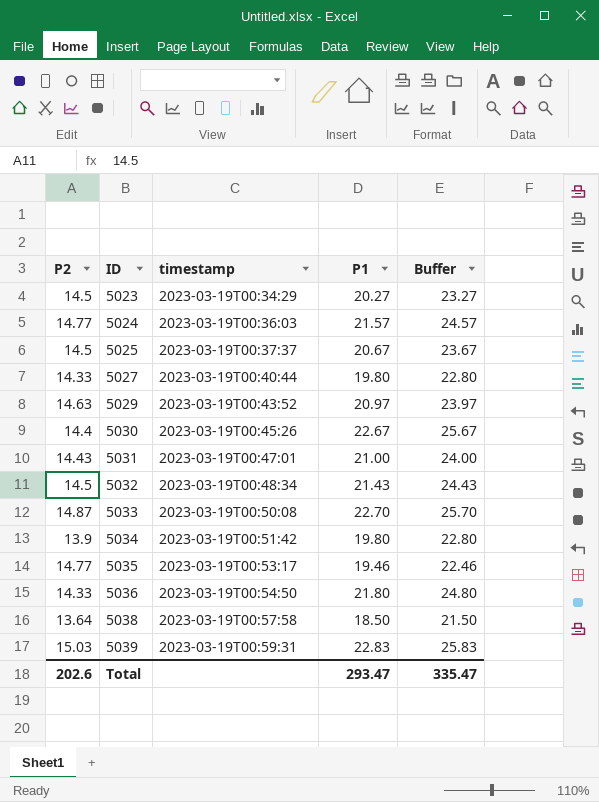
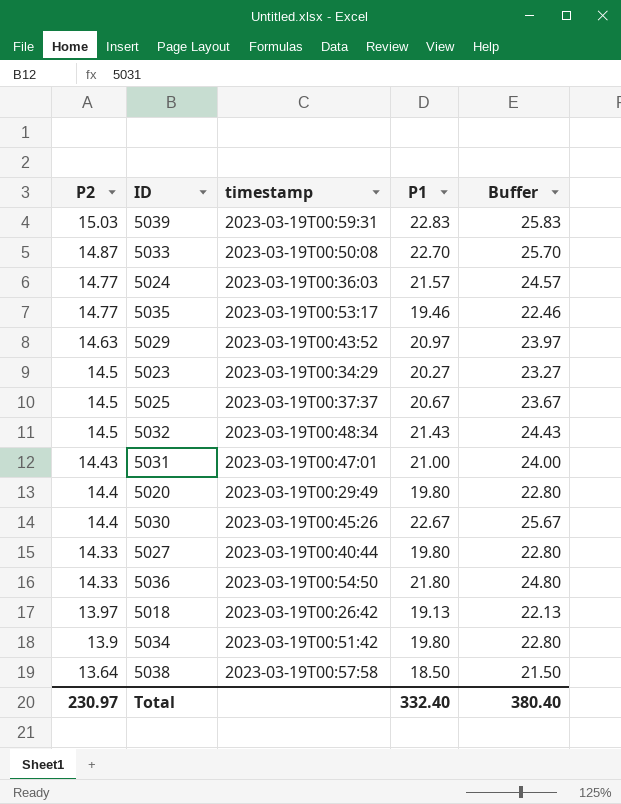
row order: ID ascending -> P2 descending
row 5020: none -> 14.4 | 2023-03-19T00:29:49 | 19.80 | 22.80
row 5018: none -> 13.97 | 2023-03-19T00:26:42 | 19.13 | 22.13
Total | P2: 202.6 -> 230.97
Total | P1: 293.47 -> 332.40
Total | Buffer: 335.47 -> 380.40

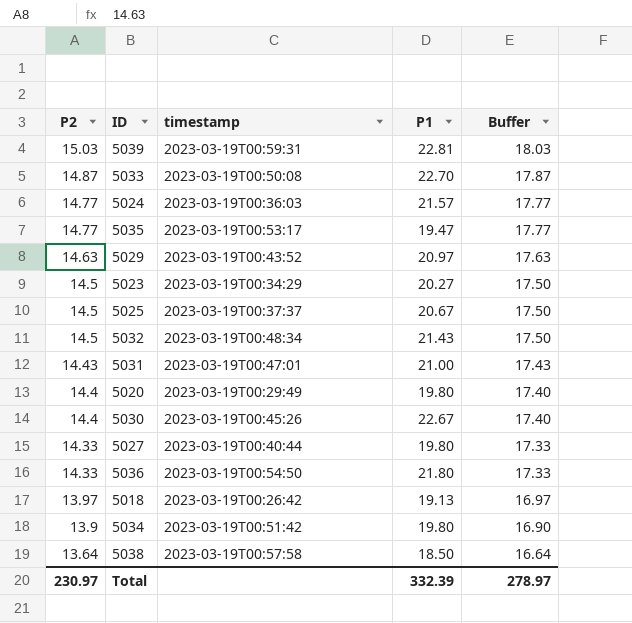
column Buffer | formula: [P1] + 3 -> [P2] + 3
5039 | P1: 22.83 -> 22.81
5035 | P1: 19.46 -> 19.47
Total | P1: 332.40 -> 332.39
Total | Buffer: 380.40 -> 278.97

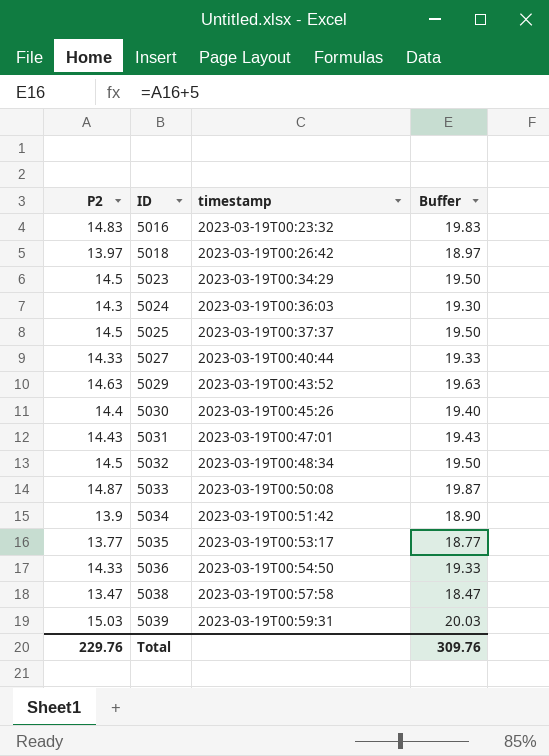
row order: P2 descending -> ID ascending
column P1 | position: 4 -> none
column Buffer | formula: [P2] + 3 -> [P2] + 5
row 5020: 14.4 | 2023-03-19T00:29:49 | 19.80 | 17.40 -> none
row 5016: none -> 14.83 | 2023-03-19T00:23:32 | 19.83
5024 | P2: 14.77 -> 14.3
5035 | P2: 14.77 -> 13.77
5038 | P2: 13.64 -> 13.47
Total | P2: 230.97 -> 229.76
Total | Buffer: 278.97 -> 309.76

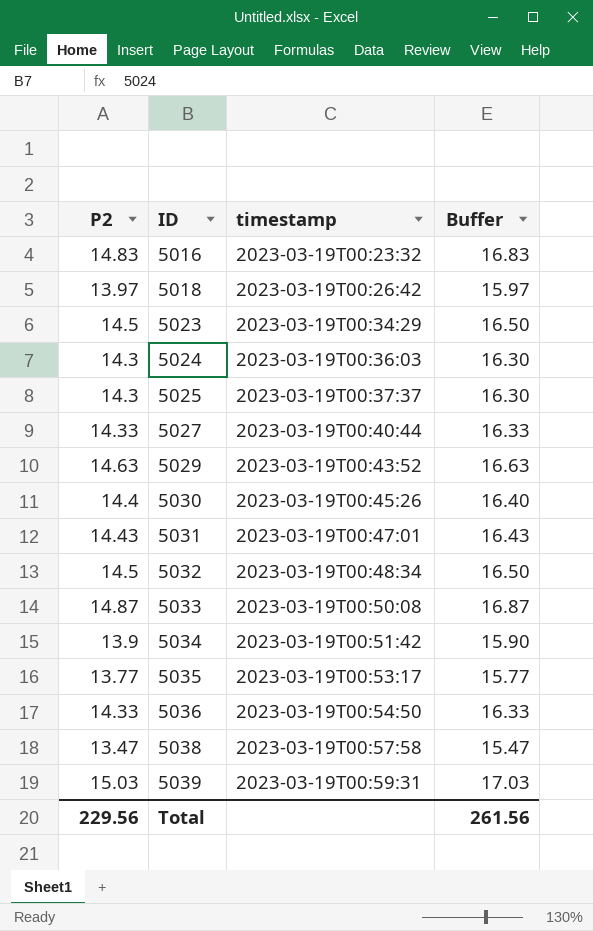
column Buffer | formula: [P2] + 5 -> [P2] + 2
5025 | P2: 14.5 -> 14.3
Total | P2: 229.76 -> 229.56
Total | Buffer: 309.76 -> 261.56

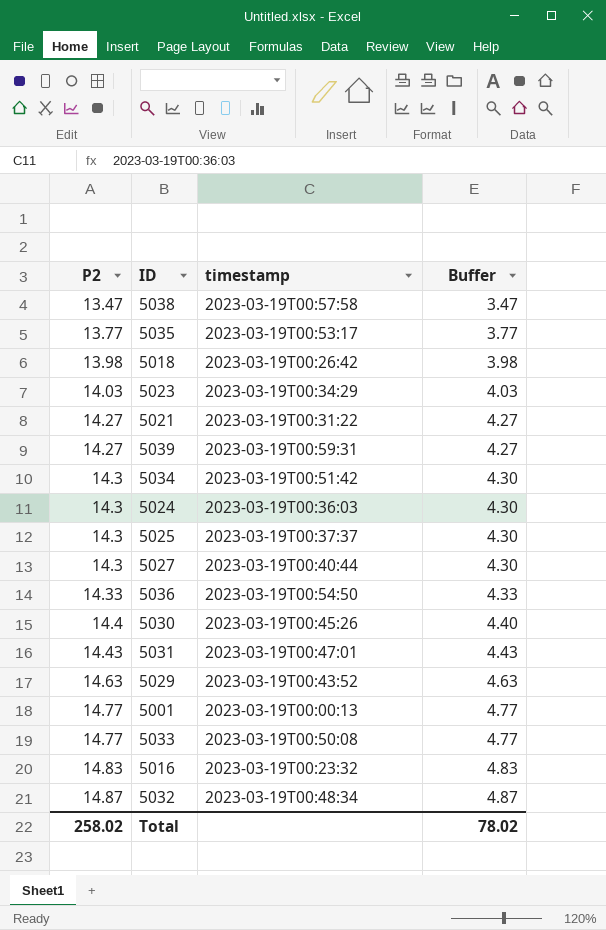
row order: ID ascending -> P2 ascending
column Buffer | formula: [P2] + 2 -> [P2] - 10
5018 | P2: 13.97 -> 13.98
5023 | P2: 14.5 -> 14.03
row 5021: none -> 14.27 | 2023-03-19T00:31:22 | 4.27
5039 | P2: 15.03 -> 14.27
5034 | P2: 13.9 -> 14.3
5027 | P2: 14.33 -> 14.3
row 5001: none -> 14.77 | 2023-03-19T00:00:13 | 4.77
5033 | P2: 14.87 -> 14.77
5032 | P2: 14.5 -> 14.87
Total | P2: 229.56 -> 258.02
Total | Buffer: 261.56 -> 78.02

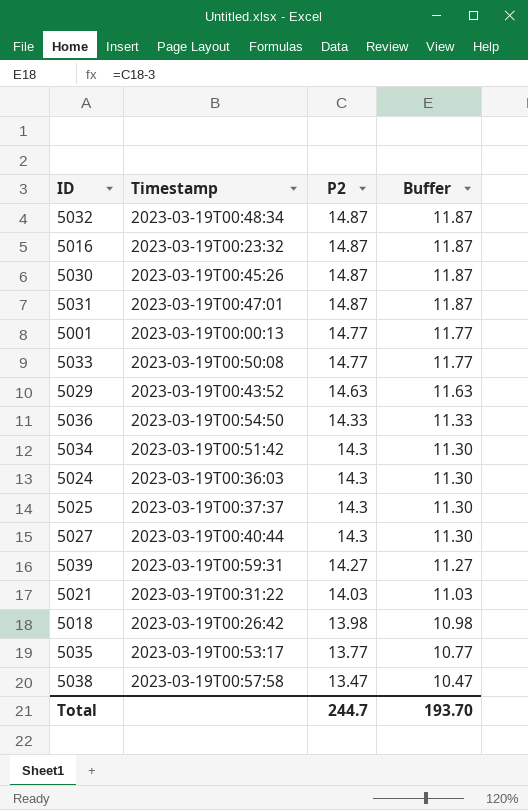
row order: P2 ascending -> P2 descending
column name: timestamp -> Timestamp
column P2 | position: 1 -> 3
column Buffer | formula: [P2] - 10 -> [P2] - 3
row 5023: 14.03 | 2023-03-19T00:34:29 | 4.03 -> none
5016 | P2: 14.83 -> 14.87
5030 | P2: 14.4 -> 14.87
5031 | P2: 14.43 -> 14.87
5021 | P2: 14.27 -> 14.03
Total | P2: 258.02 -> 244.7
Total | Buffer: 78.02 -> 193.70

